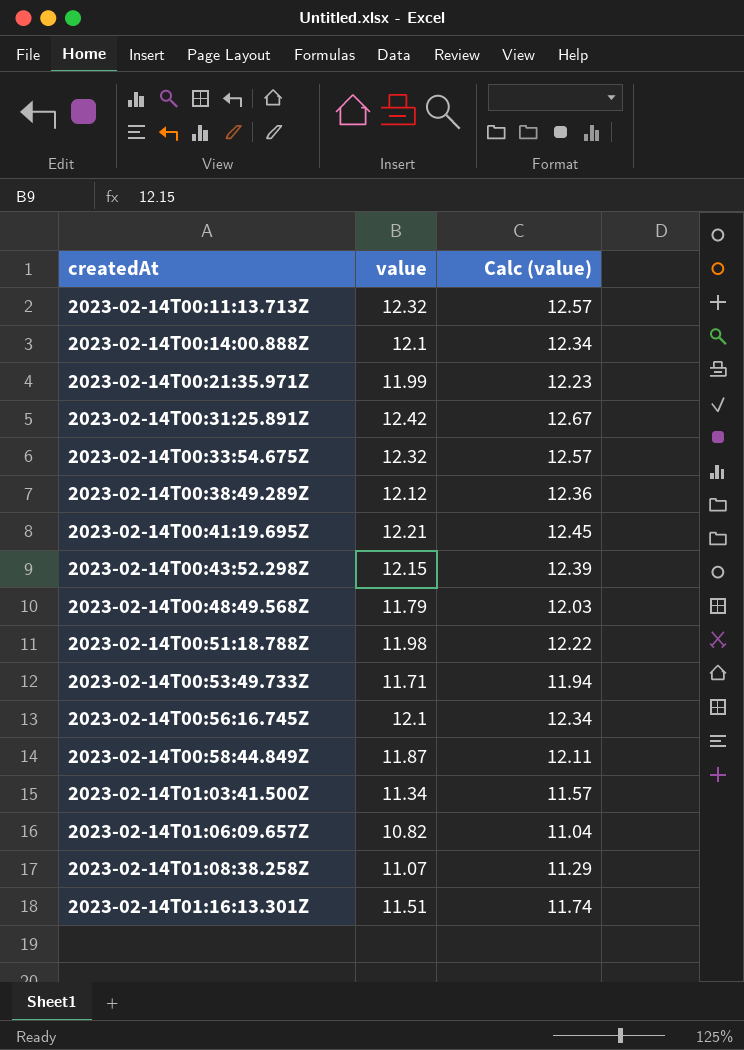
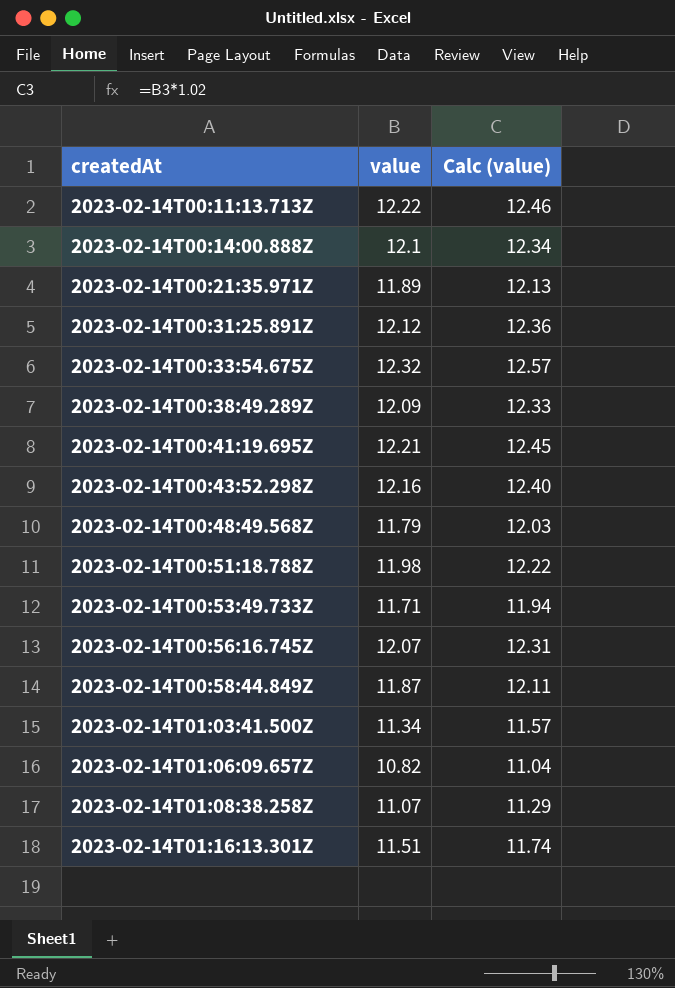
2023-02-14T00:11:13.713Z | value: 12.32 -> 12.22
2023-02-14T00:11:13.713Z | Calc (value): 12.57 -> 12.46
2023-02-14T00:21:35.971Z | value: 11.99 -> 11.89
2023-02-14T00:21:35.971Z | Calc (value): 12.23 -> 12.13
2023-02-14T00:31:25.891Z | value: 12.42 -> 12.12
2023-02-14T00:31:25.891Z | Calc (value): 12.67 -> 12.36
2023-02-14T00:38:49.289Z | value: 12.12 -> 12.09
2023-02-14T00:38:49.289Z | Calc (value): 12.36 -> 12.33
2023-02-14T00:43:52.298Z | value: 12.15 -> 12.16
2023-02-14T00:43:52.298Z | Calc (value): 12.39 -> 12.40
2023-02-14T00:56:16.745Z | value: 12.1 -> 12.07
2023-02-14T00:56:16.745Z | Calc (value): 12.34 -> 12.31

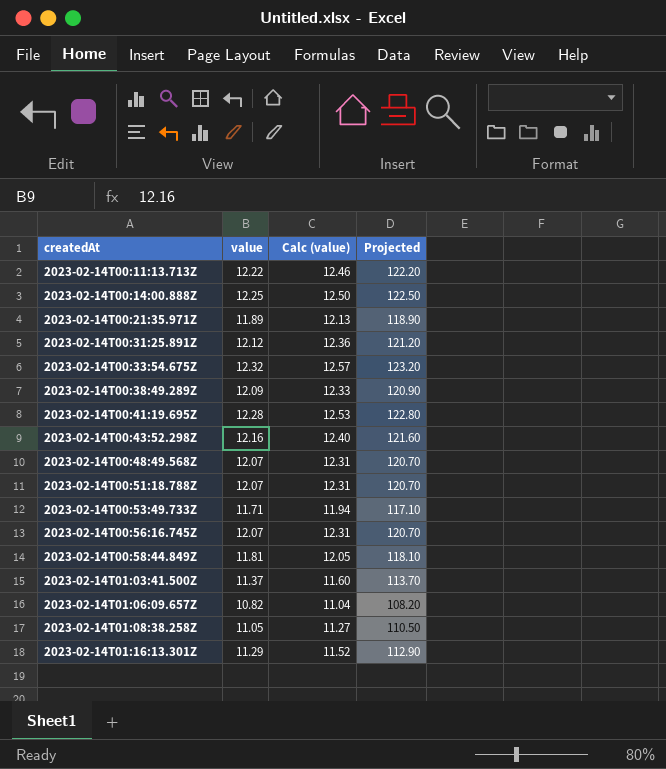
column Projected | formula: none -> [value] * 10
2023-02-14T00:14:00.888Z | value: 12.1 -> 12.25
2023-02-14T00:14:00.888Z | Calc (value): 12.34 -> 12.50
2023-02-14T00:41:19.695Z | value: 12.21 -> 12.28
2023-02-14T00:41:19.695Z | Calc (value): 12.45 -> 12.53
2023-02-14T00:48:49.568Z | value: 11.79 -> 12.07
2023-02-14T00:48:49.568Z | Calc (value): 12.03 -> 12.31
2023-02-14T00:51:18.788Z | value: 11.98 -> 12.07
2023-02-14T00:51:18.788Z | Calc (value): 12.22 -> 12.31
2023-02-14T00:58:44.849Z | value: 11.87 -> 11.81
2023-02-14T00:58:44.849Z | Calc (value): 12.11 -> 12.05
2023-02-14T01:03:41.500Z | value: 11.34 -> 11.37
2023-02-14T01:03:41.500Z | Calc (value): 11.57 -> 11.60
2023-02-14T01:08:38.258Z | value: 11.07 -> 11.05
2023-02-14T01:08:38.258Z | Calc (value): 11.29 -> 11.27
2023-02-14T01:16:13.301Z | value: 11.51 -> 11.29
2023-02-14T01:16:13.301Z | Calc (value): 11.74 -> 11.52

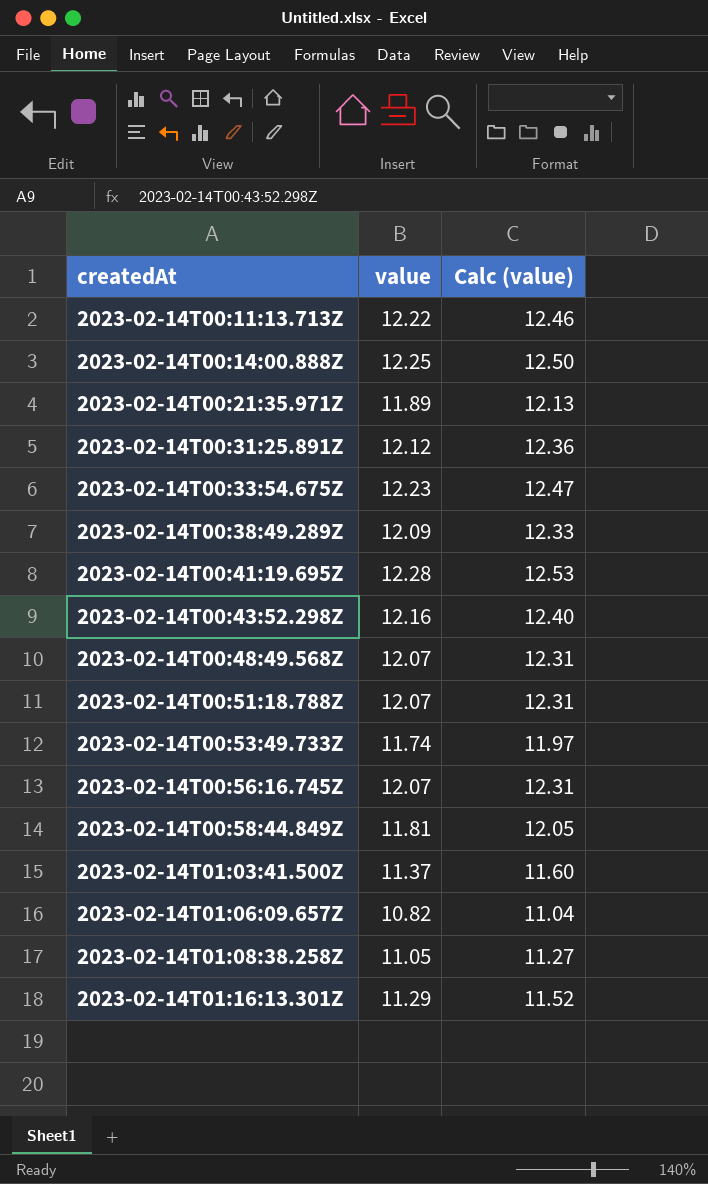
column Projected | formula: [value] * 10 -> none
2023-02-14T00:33:54.675Z | value: 12.32 -> 12.23
2023-02-14T00:33:54.675Z | Calc (value): 12.57 -> 12.47
2023-02-14T00:53:49.733Z | value: 11.71 -> 11.74
2023-02-14T00:53:49.733Z | Calc (value): 11.94 -> 11.97

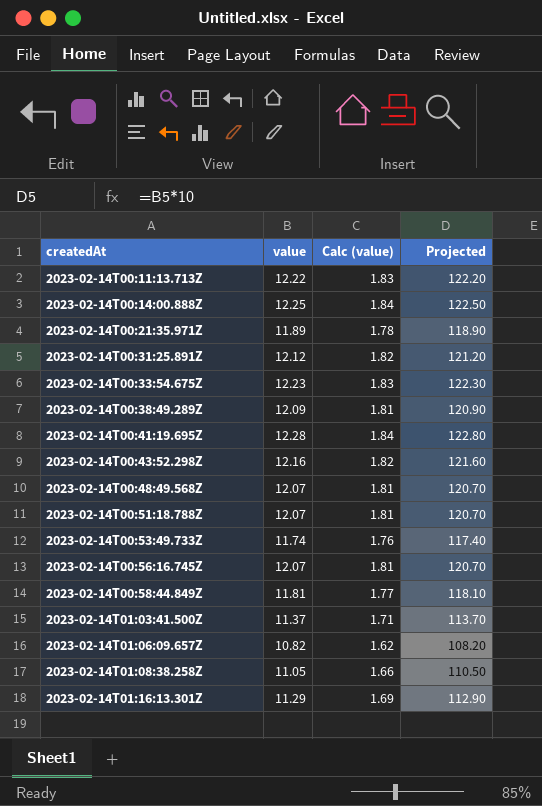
column Calc (value) | formula: [value] * 1.02 -> [value] * 0.15
column Projected | formula: none -> [value] * 10

